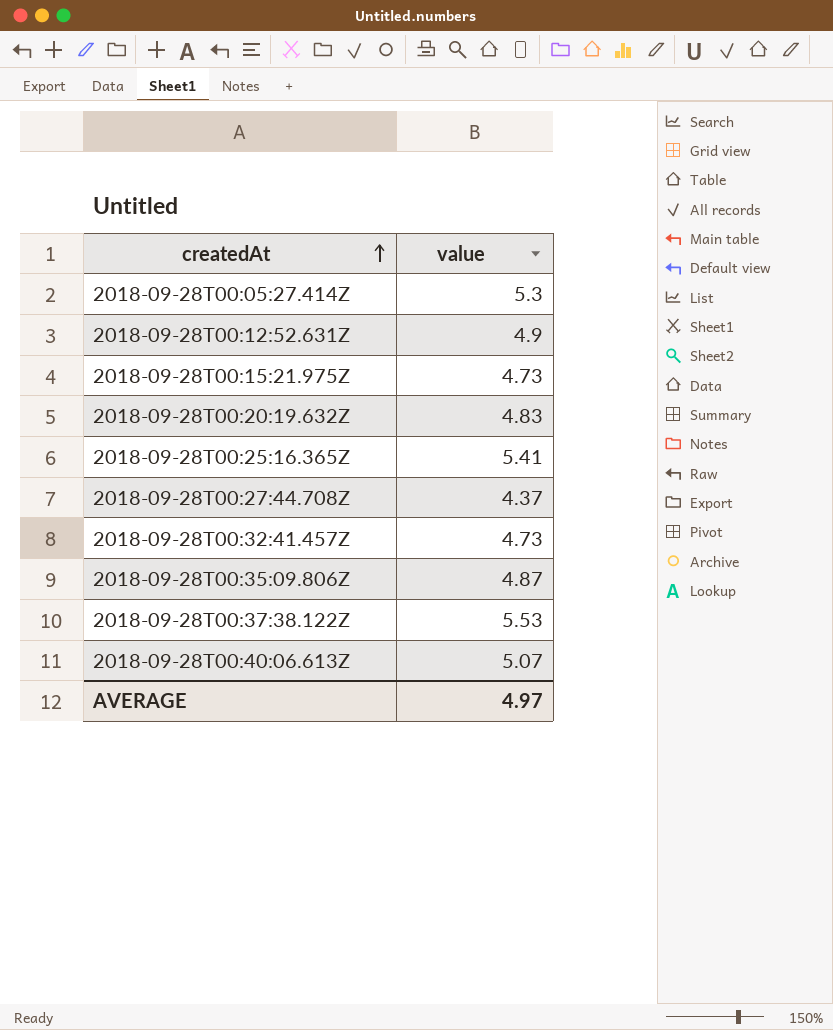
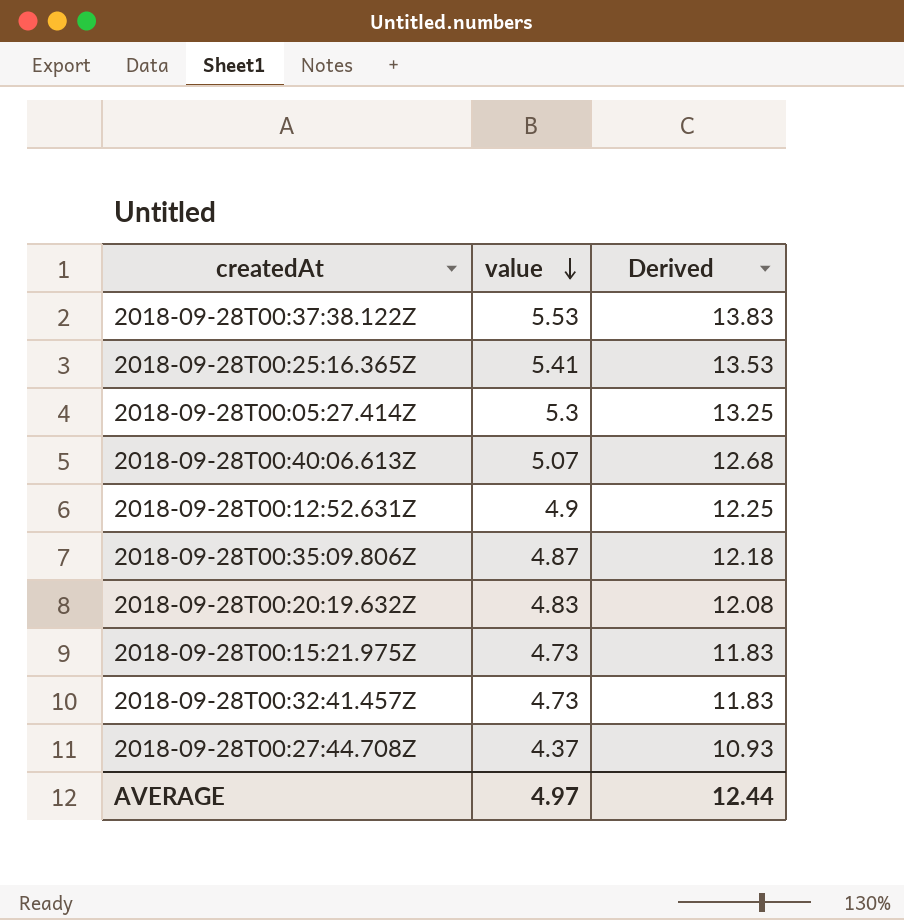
row order: createdAt ascending -> value descending
column Derived | formula: none -> [value] * 2.5

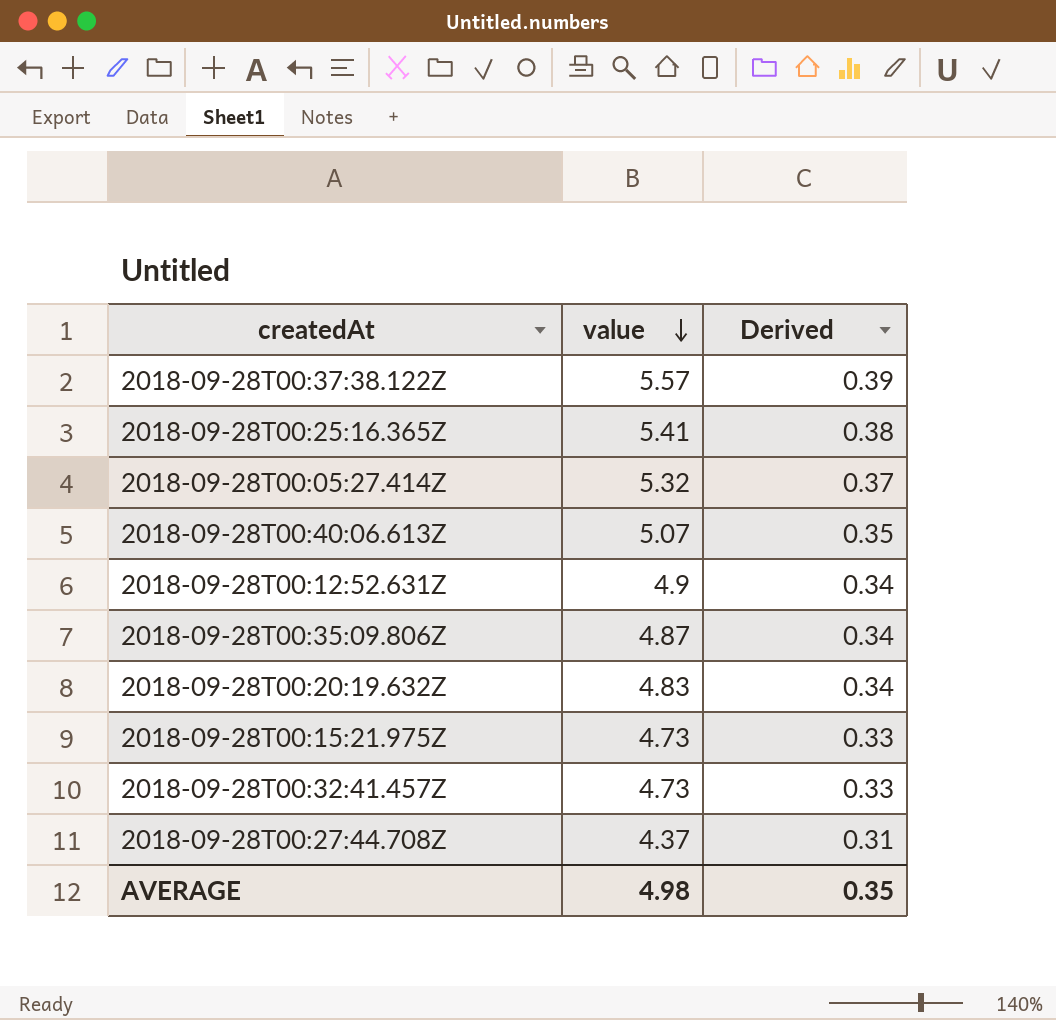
column Derived | formula: [value] * 2.5 -> [value] * 0.07
2018-09-28T00:37:38.122Z | value: 5.53 -> 5.57
2018-09-28T00:05:27.414Z | value: 5.3 -> 5.32
AVERAGE | value: 4.97 -> 4.98
AVERAGE | Derived: 12.44 -> 0.35

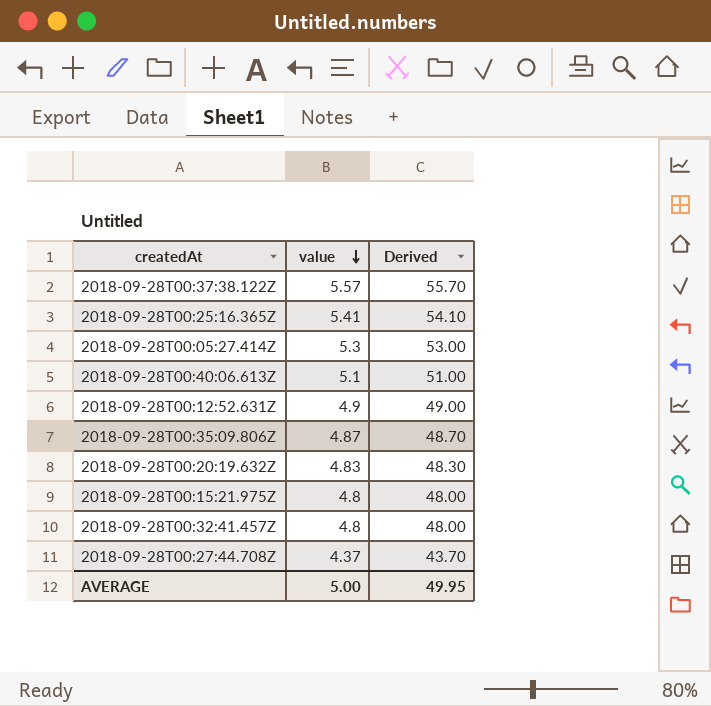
column Derived | formula: [value] * 0.07 -> [value] * 10
2018-09-28T00:05:27.414Z | value: 5.32 -> 5.3
2018-09-28T00:40:06.613Z | value: 5.07 -> 5.1
2018-09-28T00:15:21.975Z | value: 4.73 -> 4.8
2018-09-28T00:32:41.457Z | value: 4.73 -> 4.8
AVERAGE | value: 4.98 -> 5.00
AVERAGE | Derived: 0.35 -> 49.95

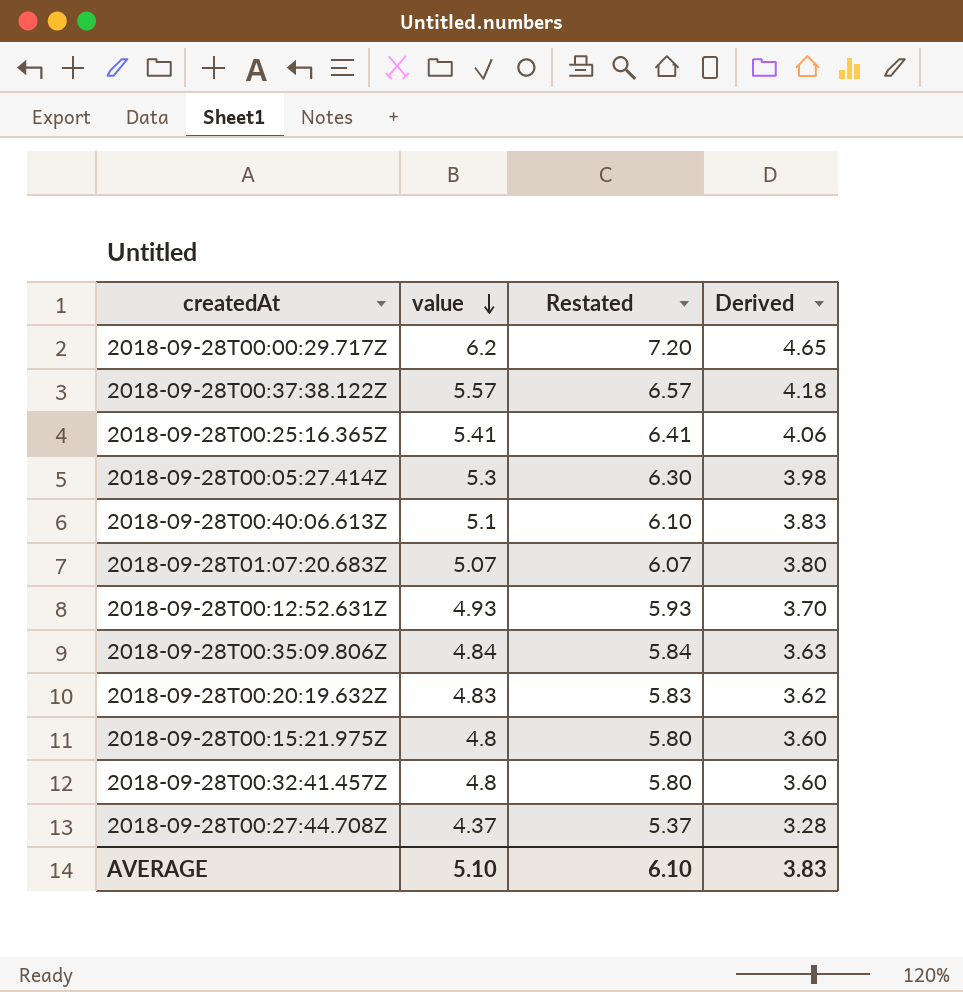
column Restated | formula: none -> [value] + 1
column Derived | formula: [value] * 10 -> [value] * 0.75
row 2018-09-28T00:00:29.717Z: none -> 6.2 | 7.20 | 4.65
row 2018-09-28T01:07:20.683Z: none -> 5.07 | 6.07 | 3.80
2018-09-28T00:12:52.631Z | value: 4.9 -> 4.93
2018-09-28T00:35:09.806Z | value: 4.87 -> 4.84
AVERAGE | value: 5.00 -> 5.10
AVERAGE | Derived: 49.95 -> 3.83

